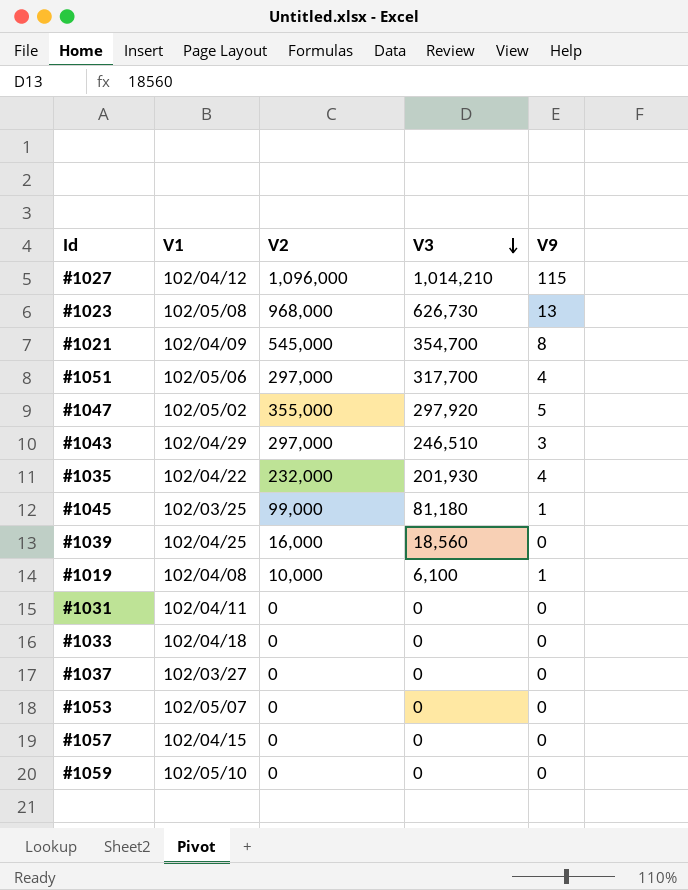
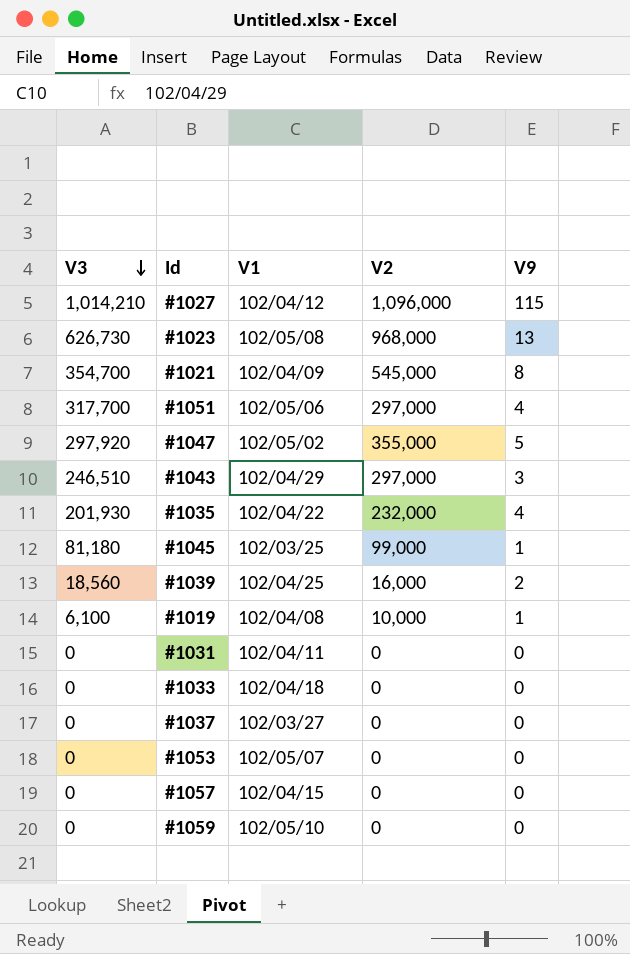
column V3 | position: 4 -> 1
#1039 | V9: 0 -> 2

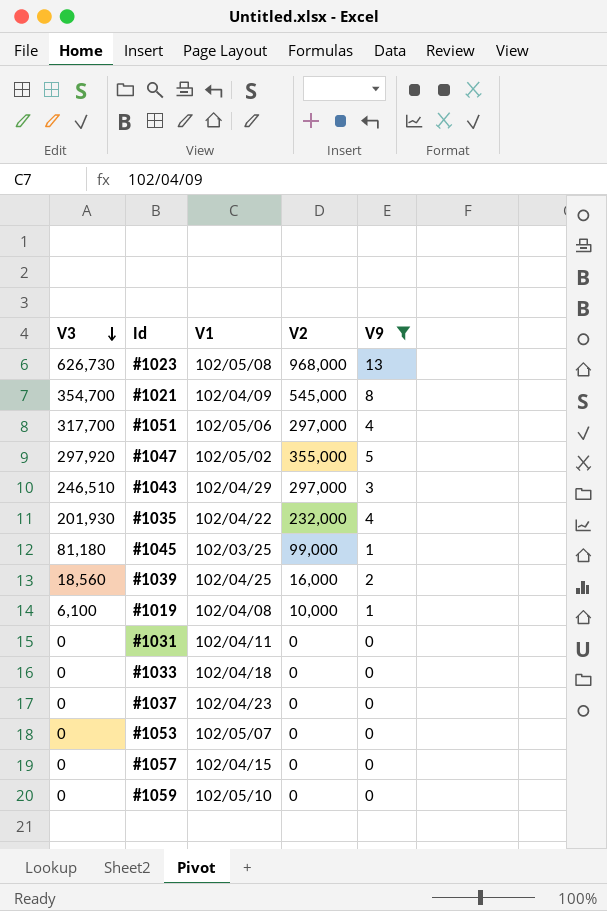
filter: none -> V9 != 115
#1037 | V1: 102/03/27 -> 102/04/23

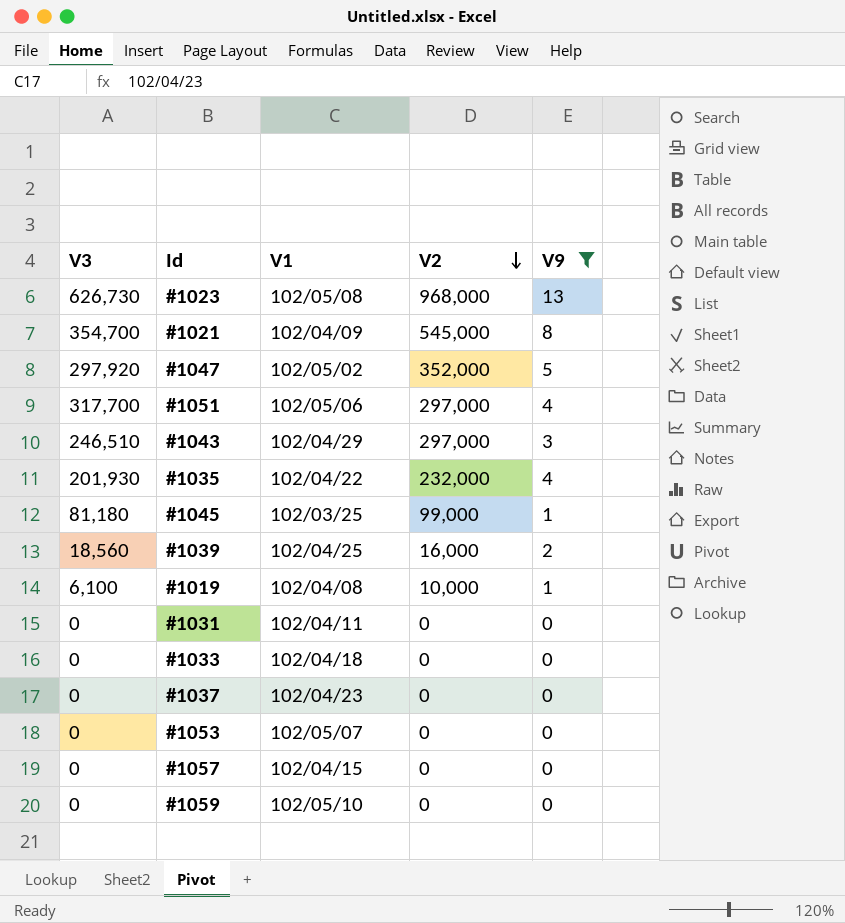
row order: V3 descending -> V2 descending
#1047 | V2: 355,000 -> 352,000

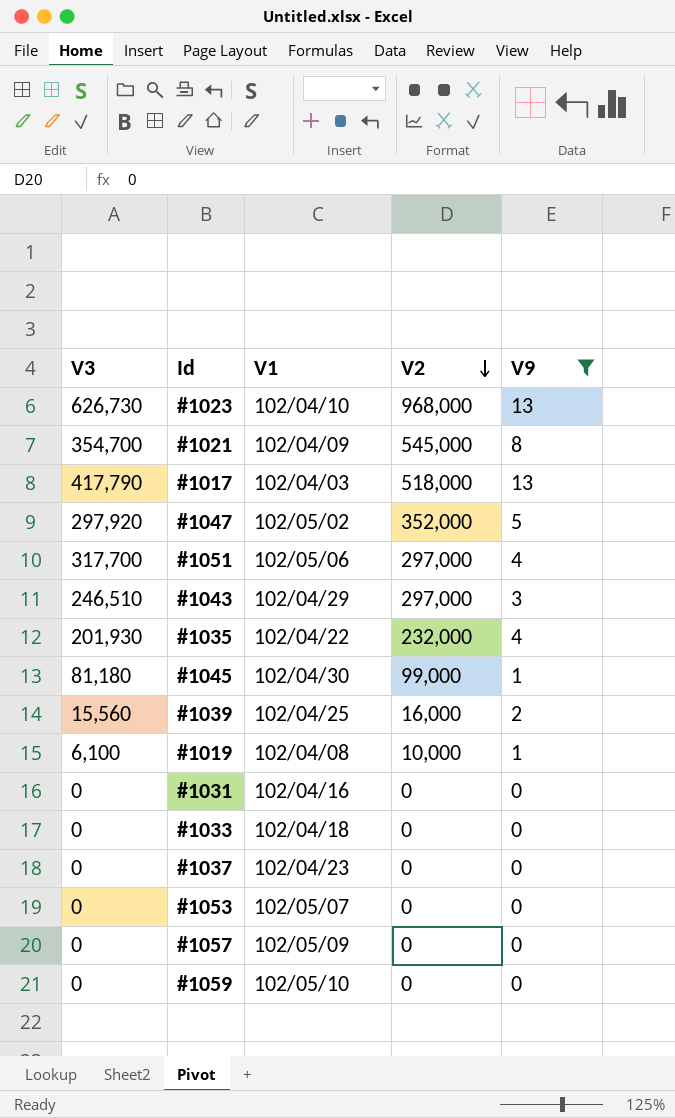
#1023 | V1: 102/05/08 -> 102/04/10
row #1017: none -> 417,790 | 102/04/03 | 518,000 | 13
#1045 | V1: 102/03/25 -> 102/04/30
#1039 | V3: 18,560 -> 15,560
#1031 | V1: 102/04/11 -> 102/04/16
#1057 | V1: 102/04/15 -> 102/05/09

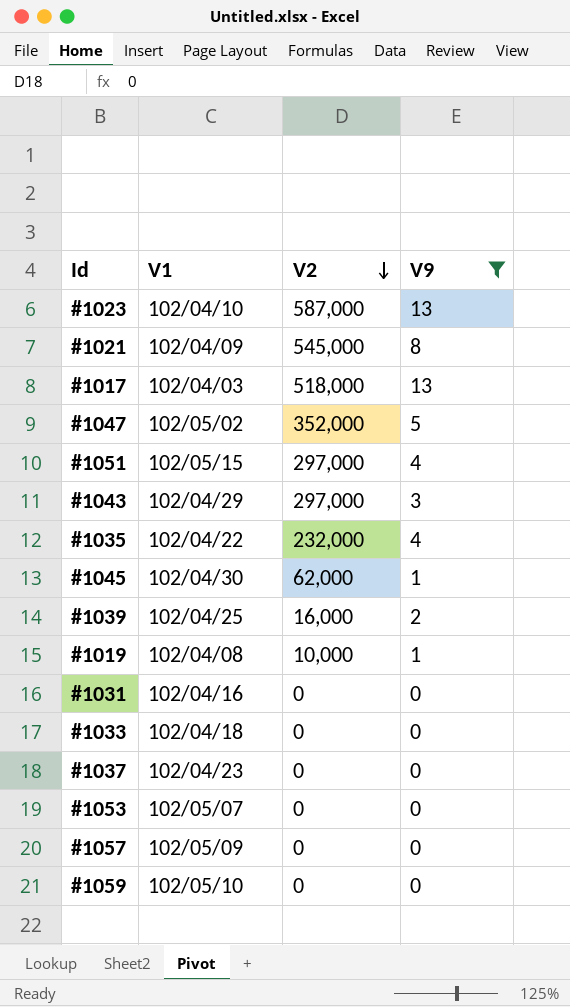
column V3 | position: 1 -> none
#1023 | V2: 968,000 -> 587,000
#1051 | V1: 102/05/06 -> 102/05/15
#1045 | V2: 99,000 -> 62,000

